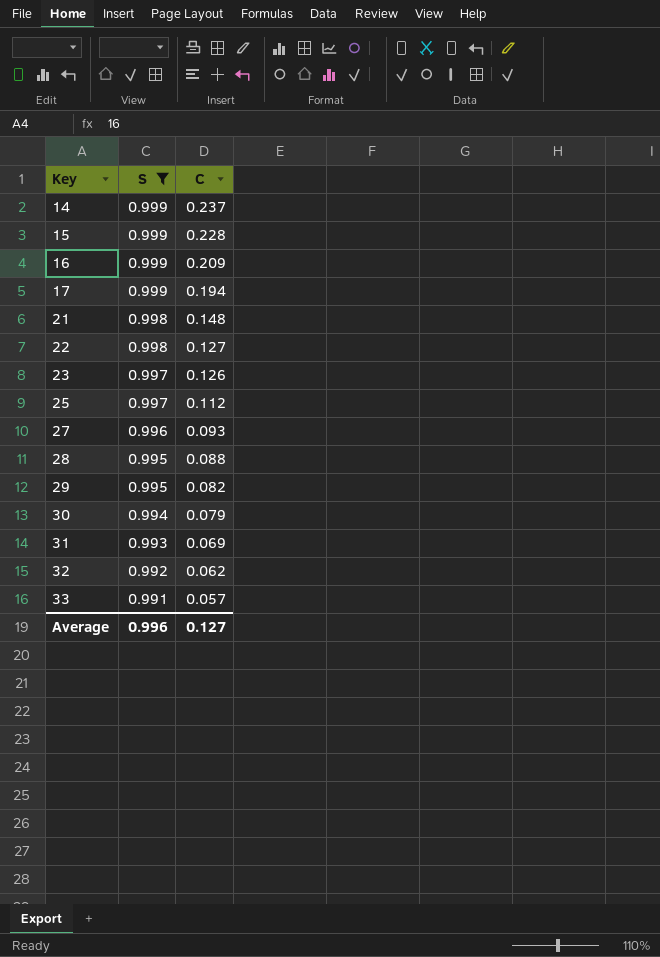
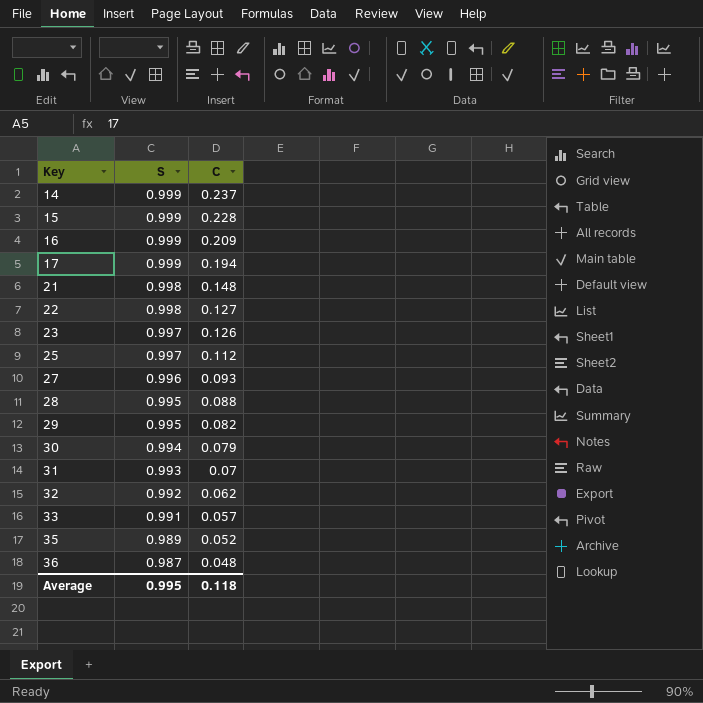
filter: S >= 0.991 -> none
31 | C: 0.069 -> 0.07
Average | S: 0.996 -> 0.995
Average | C: 0.127 -> 0.118

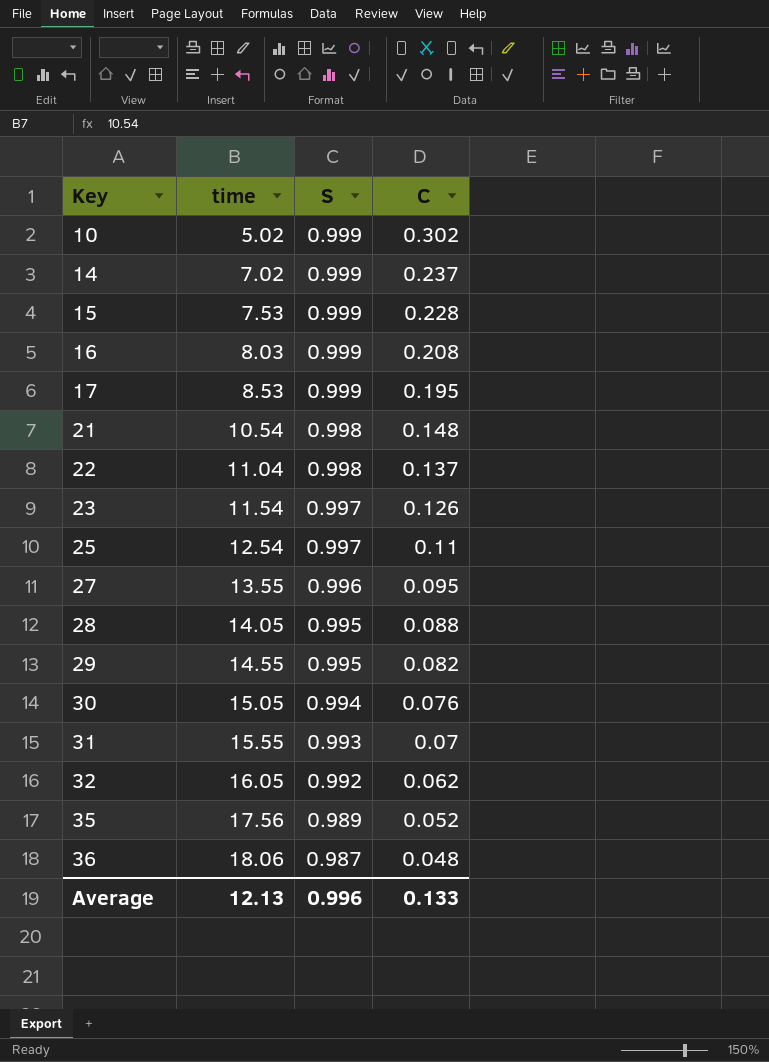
column time | position: none -> 2
row 33: 0.991 | 0.057 -> none
row 10: none -> 5.02 | 0.999 | 0.302
16 | C: 0.209 -> 0.208
17 | C: 0.194 -> 0.195
22 | C: 0.127 -> 0.137
25 | C: 0.112 -> 0.11
27 | C: 0.093 -> 0.095
30 | C: 0.079 -> 0.076
Average | S: 0.995 -> 0.996
Average | C: 0.118 -> 0.133

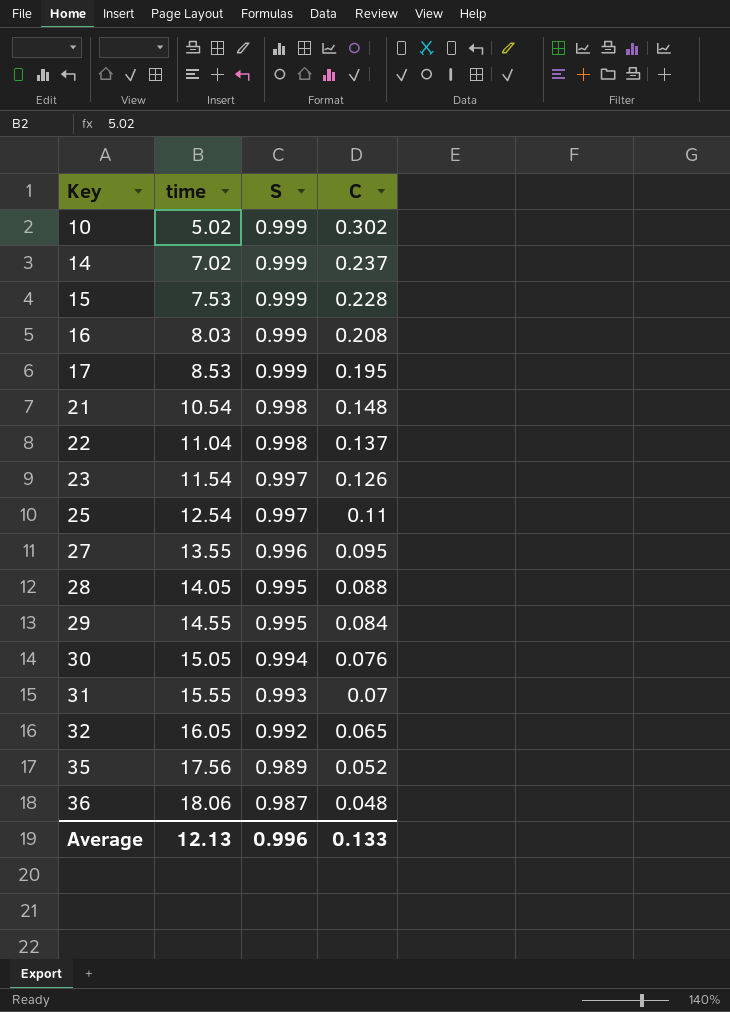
29 | C: 0.082 -> 0.084
32 | C: 0.062 -> 0.065

